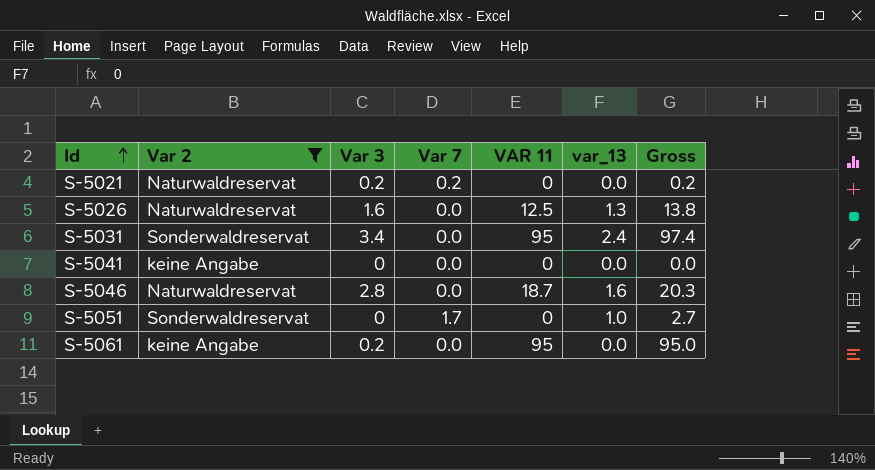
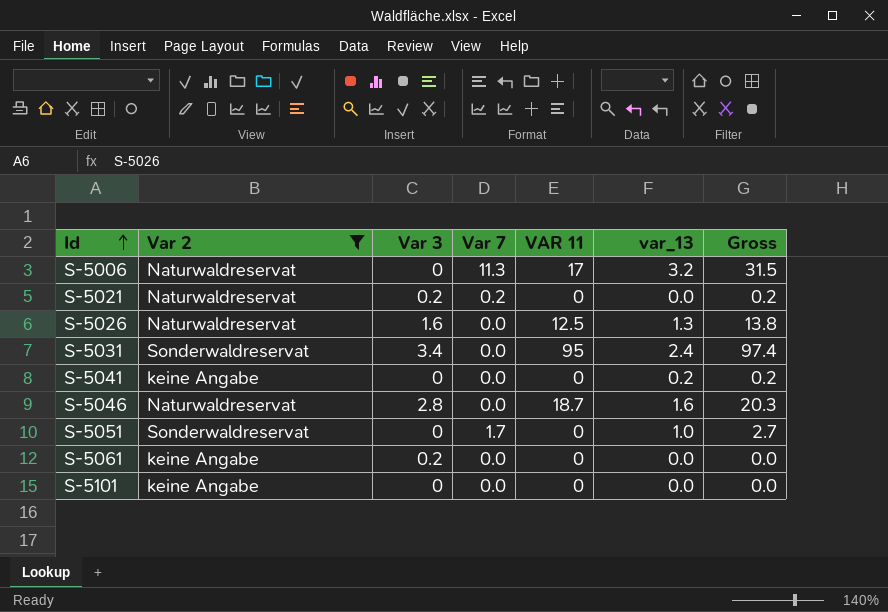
row S-5006: none -> Naturwaldreservat | 0 | 11.3 | 17 | 3.2 | 31.5
S-5041 | var_13: 0.0 -> 0.2
S-5041 | Gross: 0.0 -> 0.2
S-5061 | VAR 11: 95 -> 0
S-5061 | Gross: 95.0 -> 0.0
row S-5101: none -> keine Angabe | 0 | 0.0 | 0 | 0.0 | 0.0

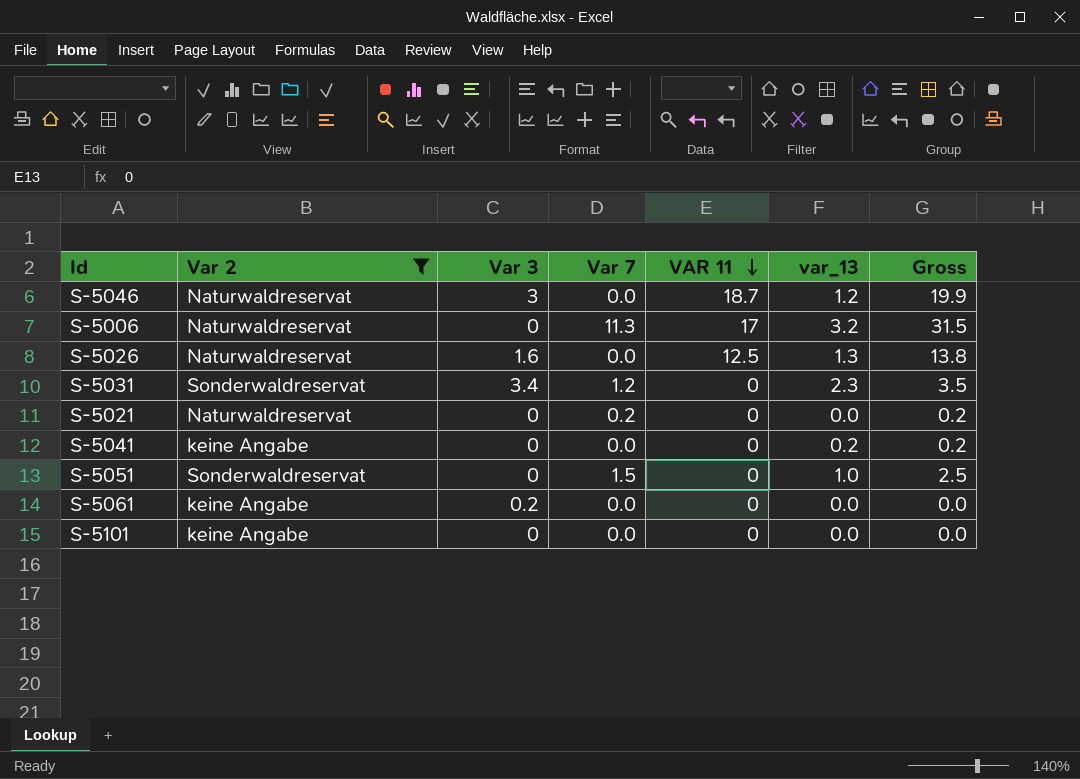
row order: Id ascending -> VAR 11 descending
S-5046 | Var 3: 2.8 -> 3
S-5046 | var_13: 1.6 -> 1.2
S-5046 | Gross: 20.3 -> 19.9
S-5031 | Var 7: 0.0 -> 1.2
S-5031 | VAR 11: 95 -> 0
S-5031 | var_13: 2.4 -> 2.3
S-5031 | Gross: 97.4 -> 3.5
S-5021 | Var 3: 0.2 -> 0
S-5051 | Var 7: 1.7 -> 1.5
S-5051 | Gross: 2.7 -> 2.5

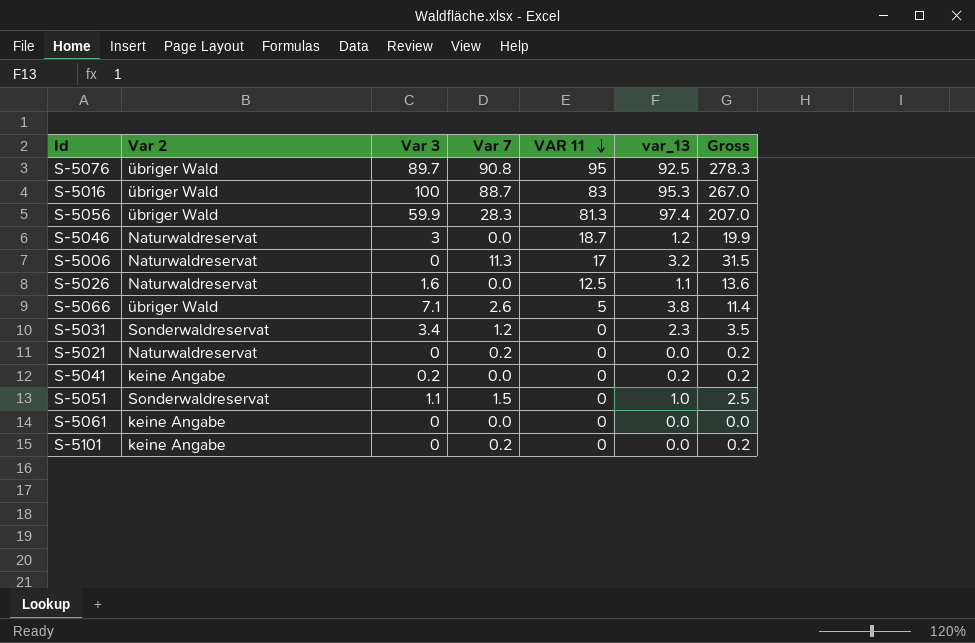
filter: Var 2 != übriger Wald -> none
S-5026 | var_13: 1.3 -> 1.1
S-5026 | Gross: 13.8 -> 13.6
S-5041 | Var 3: 0 -> 0.2
S-5051 | Var 3: 0 -> 1.1
S-5061 | Var 3: 0.2 -> 0
S-5101 | Var 7: 0.0 -> 0.2
S-5101 | Gross: 0.0 -> 0.2

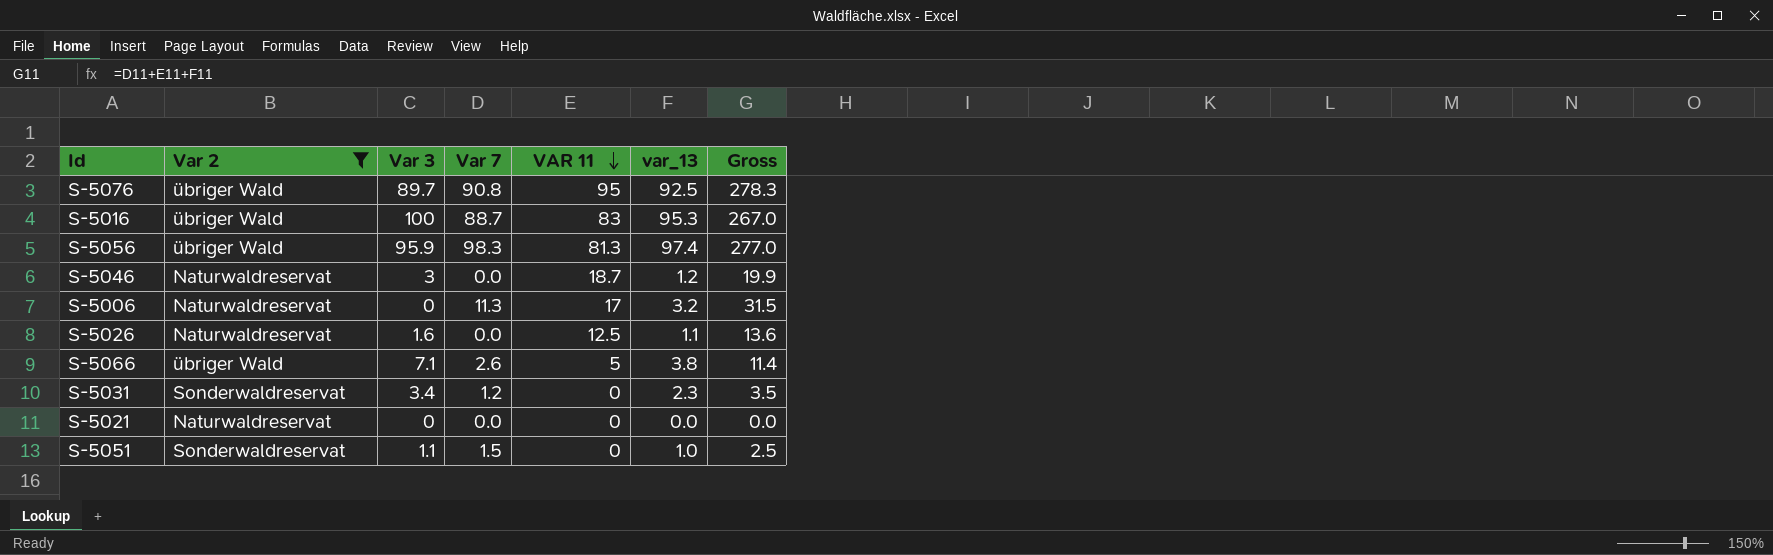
filter: none -> Var 2 != keine Angabe
S-5056 | Var 3: 59.9 -> 95.9
S-5056 | Var 7: 28.3 -> 98.3
S-5056 | Gross: 207.0 -> 277.0
S-5021 | Var 7: 0.2 -> 0.0
S-5021 | Gross: 0.2 -> 0.0

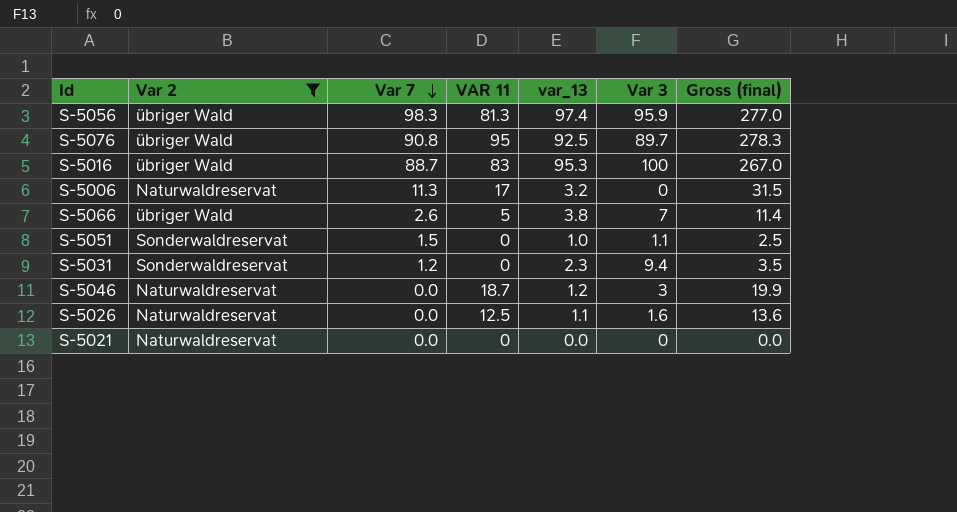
row order: VAR 11 descending -> Var 7 descending
column Var 3 | position: 3 -> 6
column name: Gross -> Gross (final)
S-5066 | Var 3: 7.1 -> 7
S-5031 | Var 3: 3.4 -> 9.4

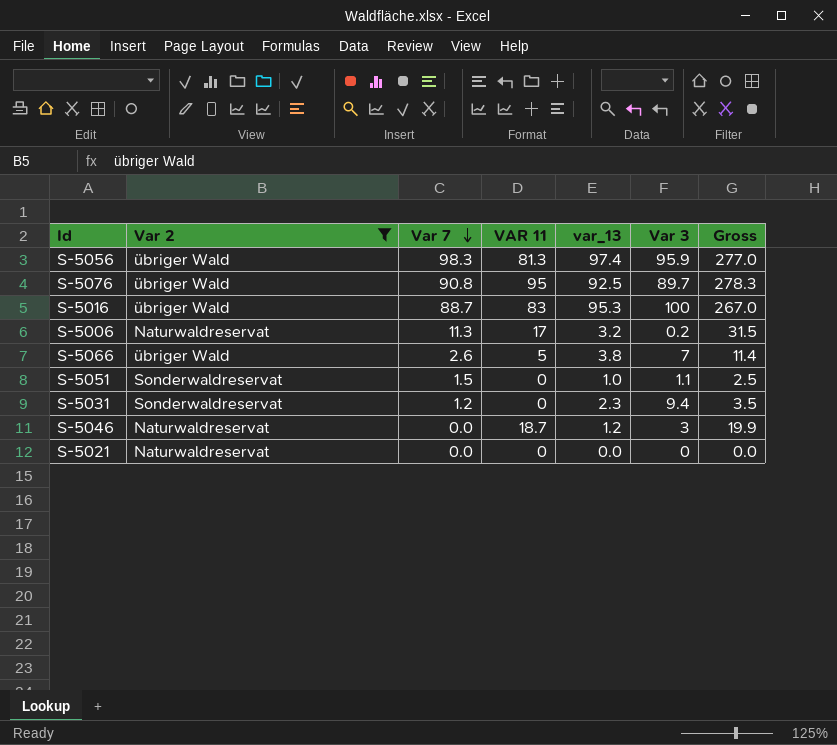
column name: Gross (final) -> Gross
row S-5026: Naturwaldreservat | 0.0 | 12.5 | 1.1 | 1.6 | 13.6 -> none
S-5006 | Var 3: 0 -> 0.2

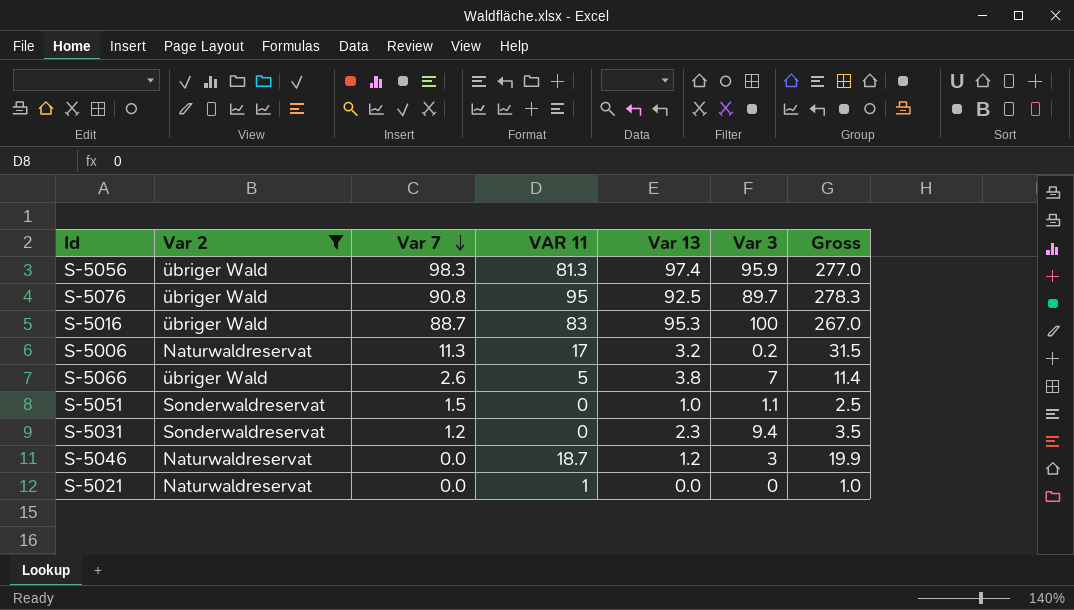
column name: var_13 -> Var 13
S-5021 | VAR 11: 0 -> 1
S-5021 | Gross: 0.0 -> 1.0

